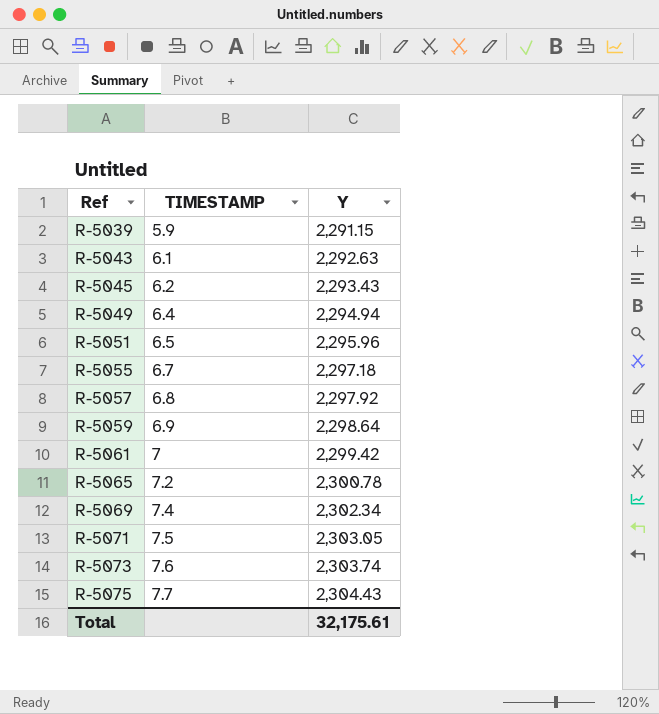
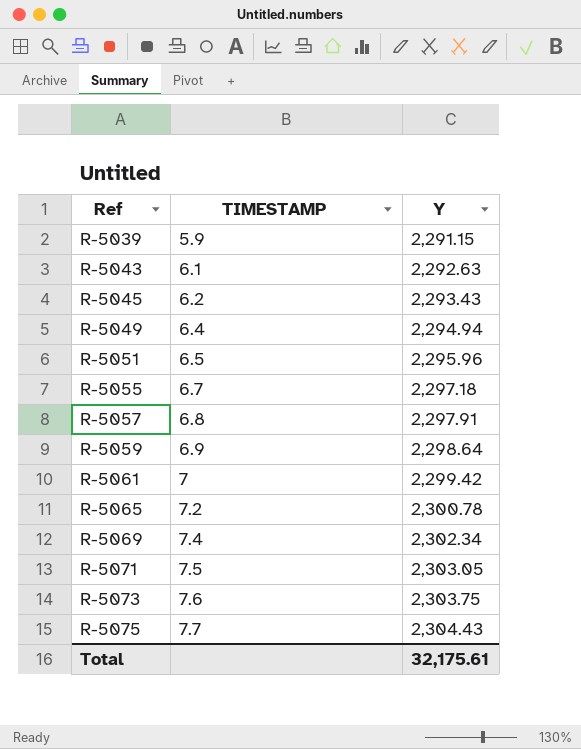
R-5057 | Y: 2,297.92 -> 2,297.91
R-5073 | Y: 2,303.74 -> 2,303.75

